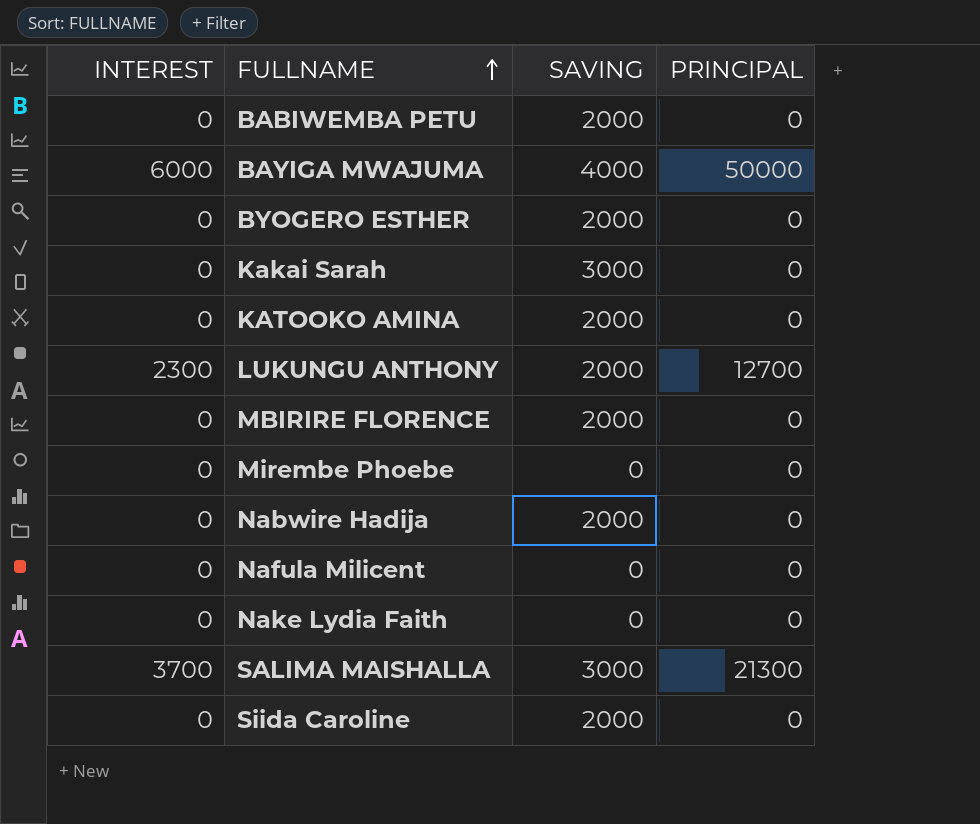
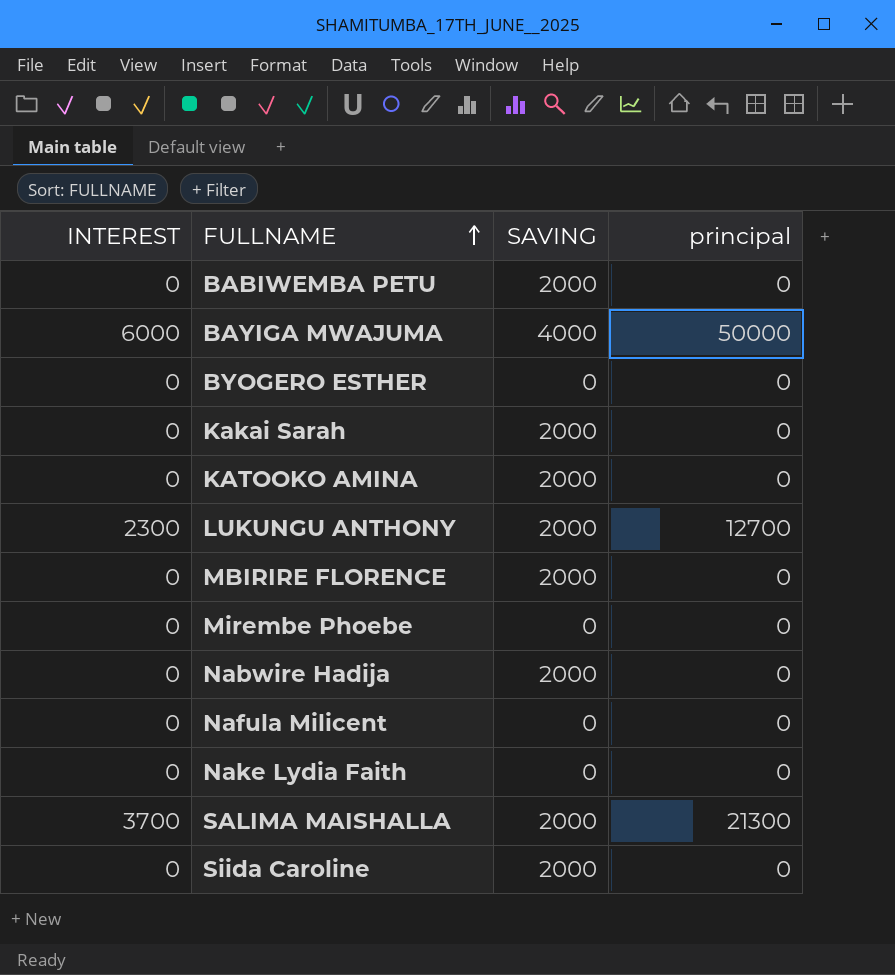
column name: PRINCIPAL -> principal
BYOGERO ESTHER | SAVING: 2000 -> 0
Kakai Sarah | SAVING: 3000 -> 2000
SALIMA MAISHALLA | SAVING: 3000 -> 2000

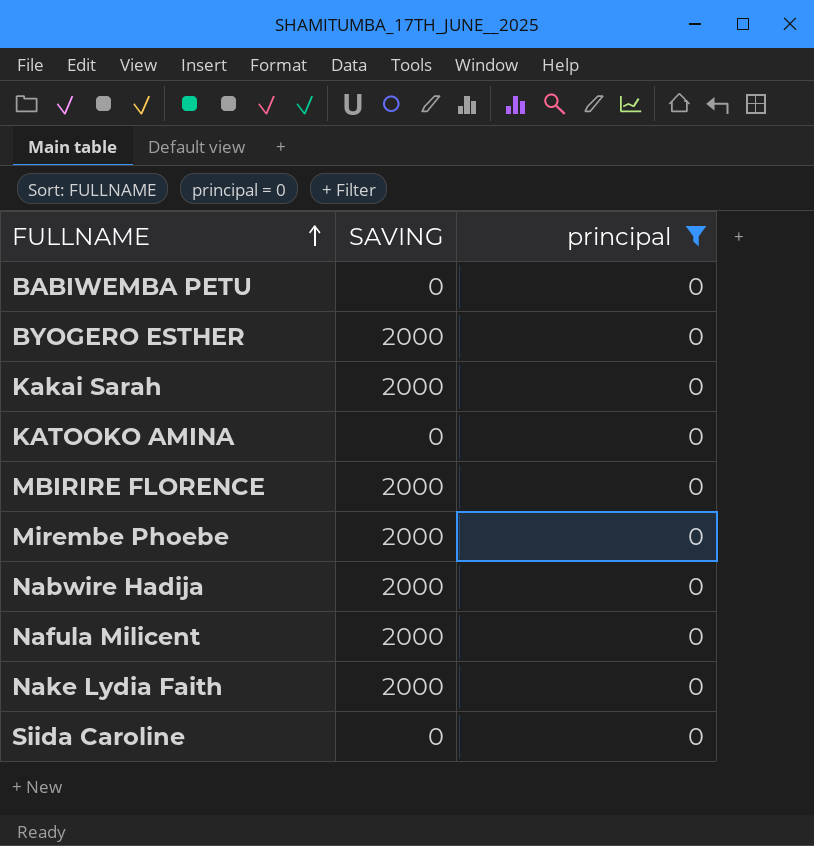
filter: none -> principal = 0
column INTEREST | position: 1 -> none
BABIWEMBA PETU | SAVING: 2000 -> 0
BYOGERO ESTHER | SAVING: 0 -> 2000
KATOOKO AMINA | SAVING: 2000 -> 0
Mirembe Phoebe | SAVING: 0 -> 2000
Nafula Milicent | SAVING: 0 -> 2000
Nake Lydia Faith | SAVING: 0 -> 2000
Siida Caroline | SAVING: 2000 -> 0

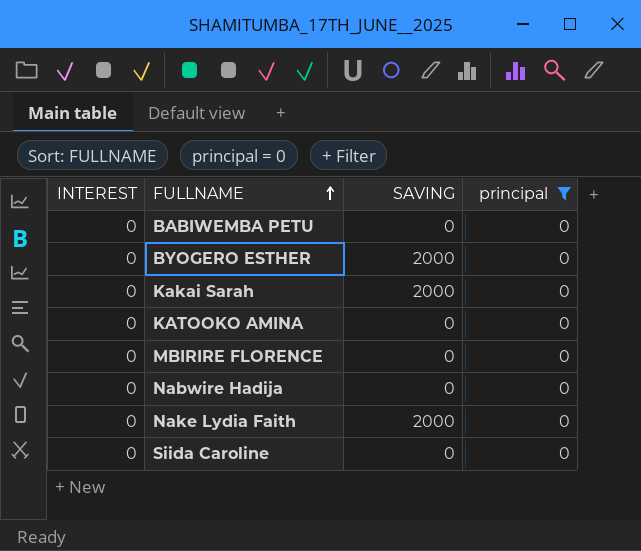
column INTEREST | position: none -> 1
row Mirembe Phoebe: 2000 | 0 -> none
row Nafula Milicent: 2000 | 0 -> none
MBIRIRE FLORENCE | SAVING: 2000 -> 0
Nabwire Hadija | SAVING: 2000 -> 0

